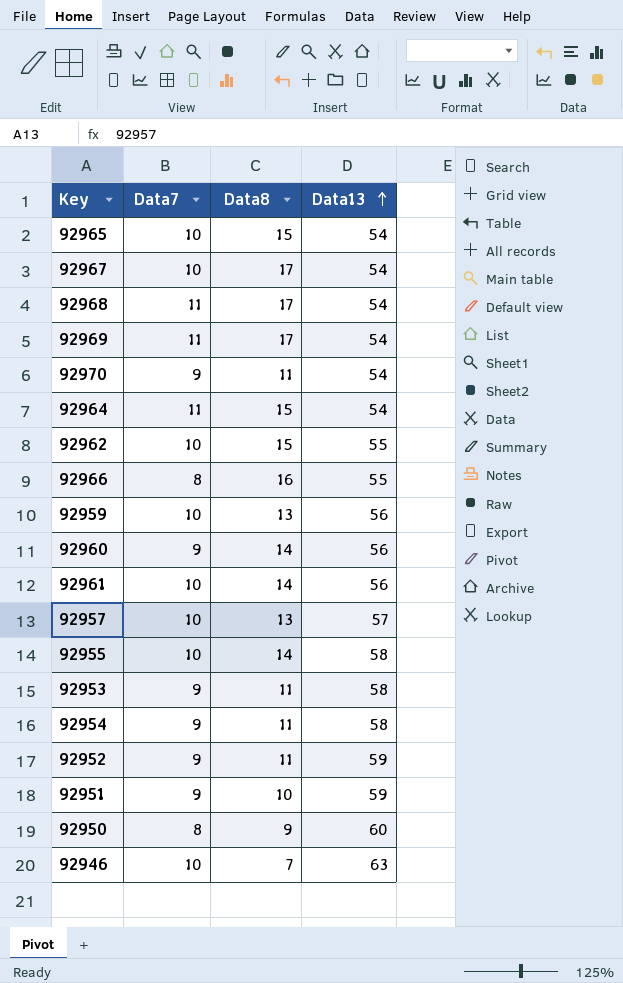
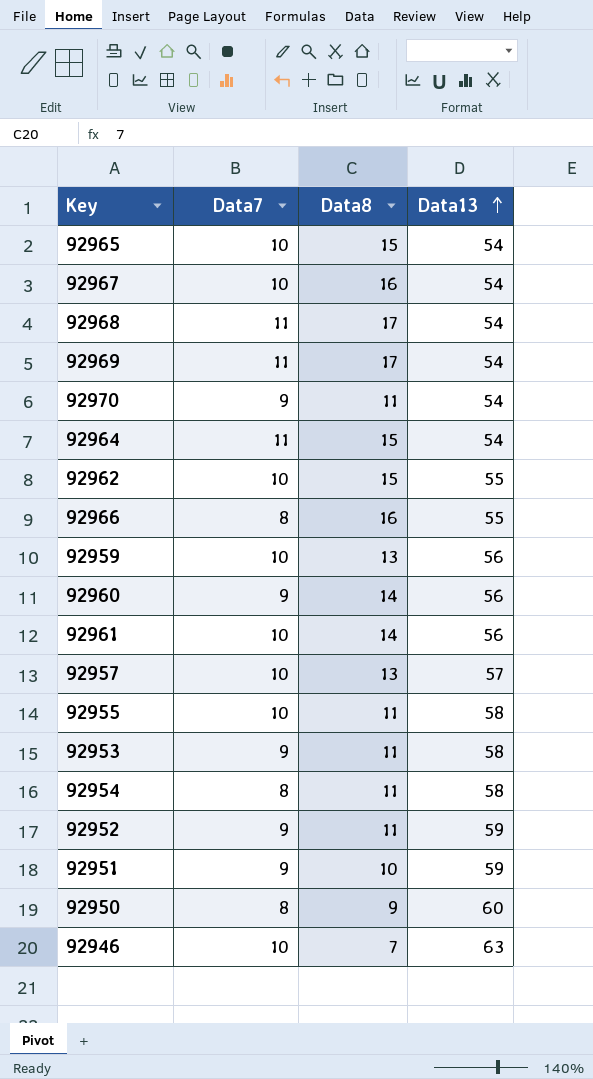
92967 | Data8: 17 -> 16
92955 | Data8: 14 -> 11
92954 | Data7: 9 -> 8

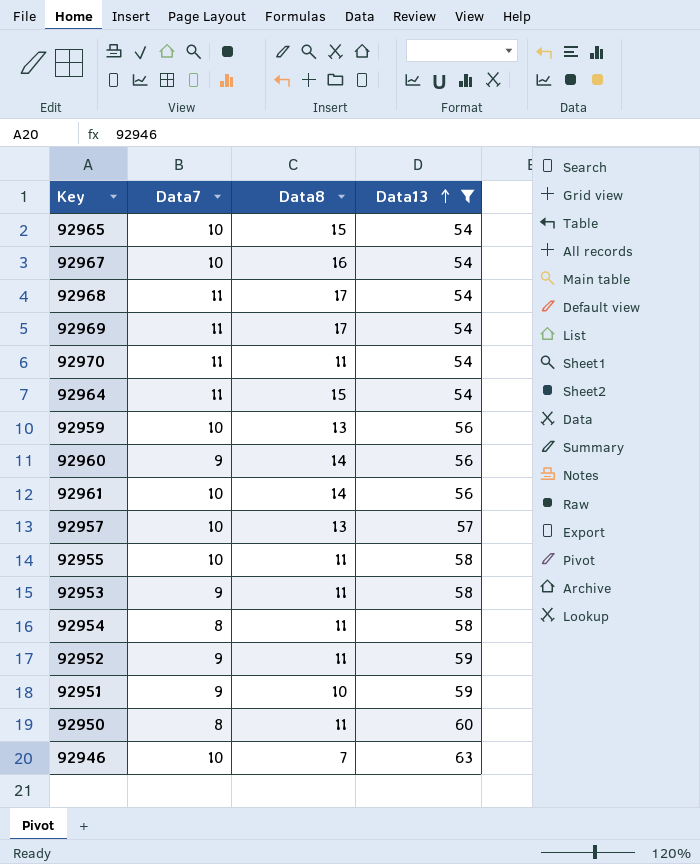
filter: none -> Data13 != 55
92970 | Data7: 9 -> 11
92950 | Data8: 9 -> 11

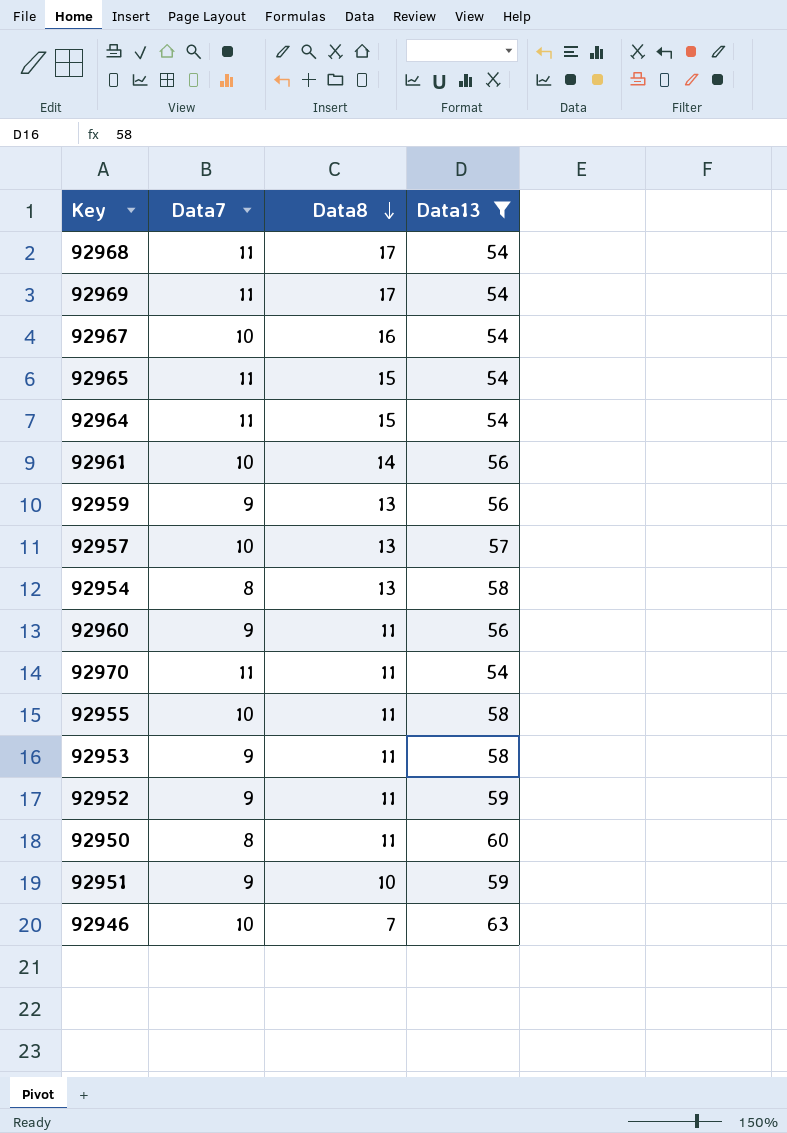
row order: Data13 ascending -> Data8 descending
92965 | Data7: 10 -> 11
92959 | Data7: 10 -> 9
92954 | Data8: 11 -> 13
92960 | Data8: 14 -> 11

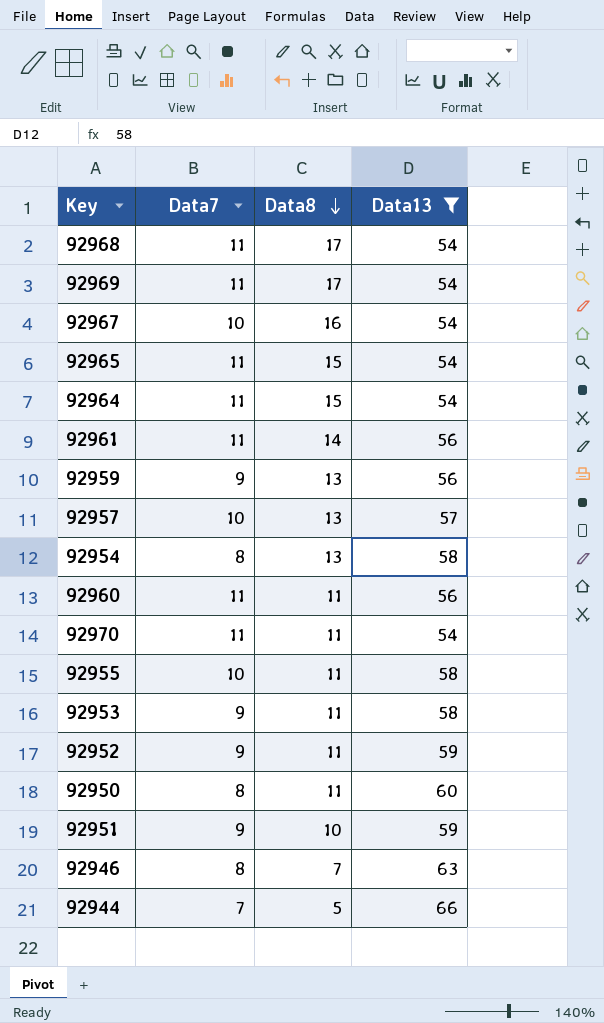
92961 | Data7: 10 -> 11
92960 | Data7: 9 -> 11
92946 | Data7: 10 -> 8
row 92944: none -> 7 | 5 | 66

